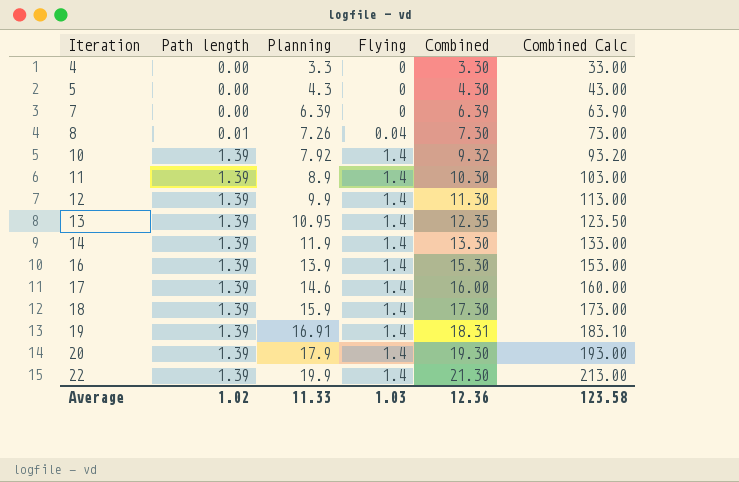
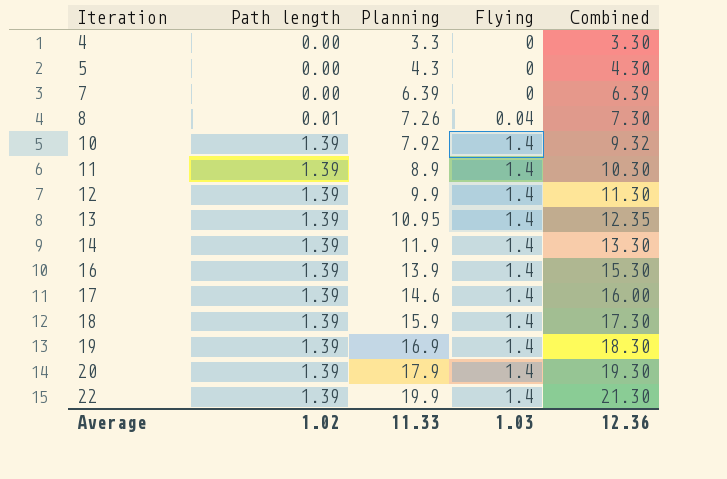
column Combined Calc | formula: [Combined] * 10 -> none
19 | Planning: 16.91 -> 16.9
19 | Combined: 18.31 -> 18.30

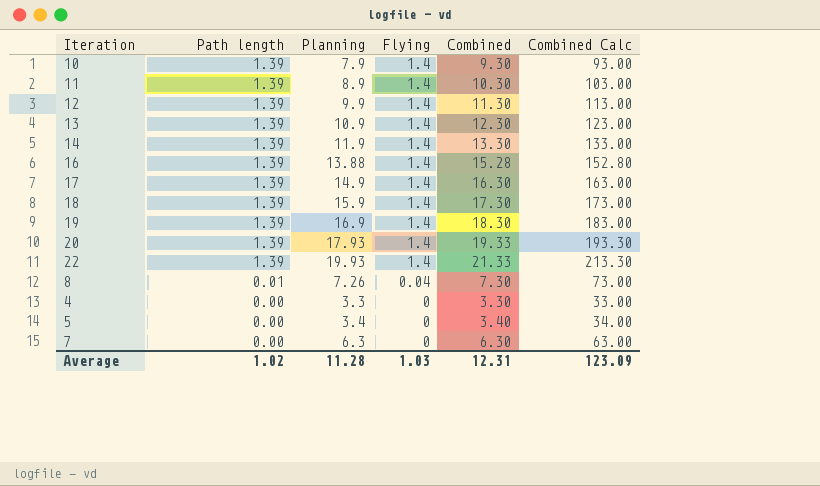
row order: Iteration ascending -> Path length descending
column Combined Calc | formula: none -> [Combined] * 10
10 | Planning: 7.92 -> 7.9
10 | Combined: 9.32 -> 9.30
13 | Planning: 10.95 -> 10.9
13 | Combined: 12.35 -> 12.30
16 | Planning: 13.9 -> 13.88
16 | Combined: 15.30 -> 15.28
17 | Planning: 14.6 -> 14.9
17 | Combined: 16.00 -> 16.30
20 | Planning: 17.9 -> 17.93
20 | Combined: 19.30 -> 19.33
22 | Planning: 19.9 -> 19.93
22 | Combined: 21.30 -> 21.33
5 | Planning: 4.3 -> 3.4
5 | Combined: 4.30 -> 3.40
7 | Planning: 6.39 -> 6.3
7 | Combined: 6.39 -> 6.30
Average | Planning: 11.33 -> 11.28
Average | Combined: 12.36 -> 12.31

